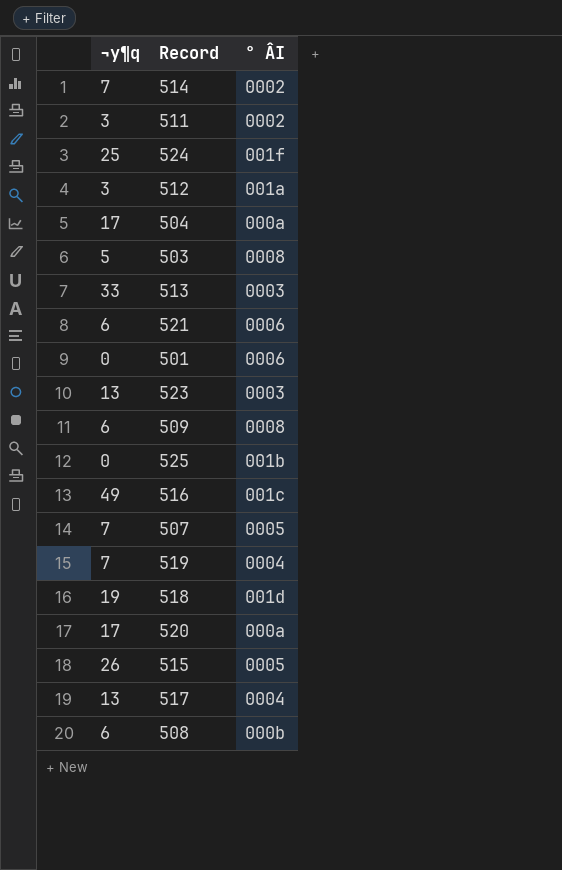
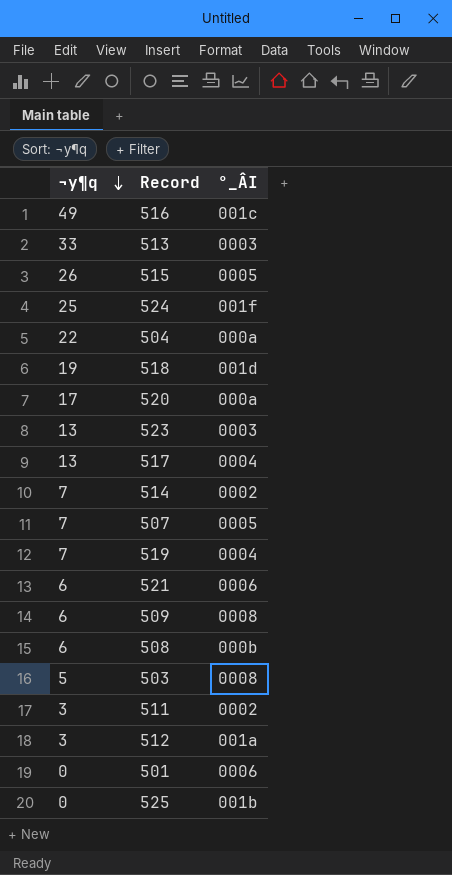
row order: none -> ¬y¶q descending
column name: ° ÂI -> °_ÂI
504 | ¬y¶q: 17 -> 22

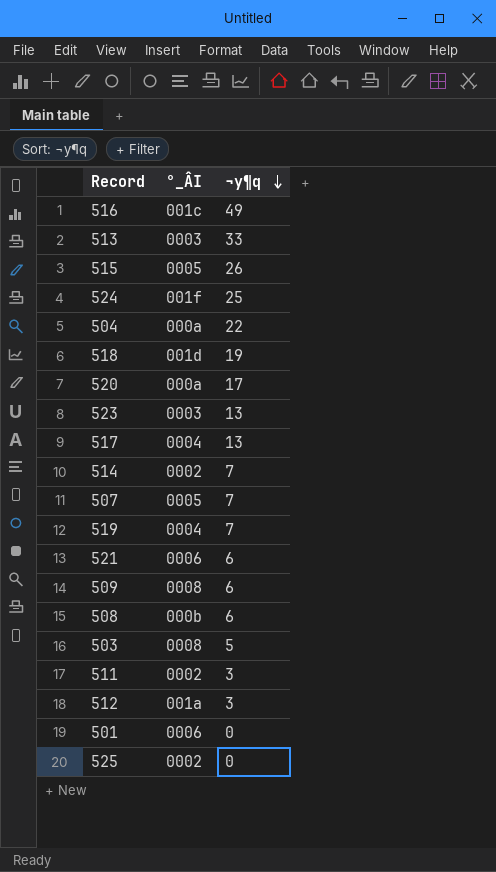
column ¬y¶q | position: 1 -> 3
525 | °_ÂI: 001b -> 0002

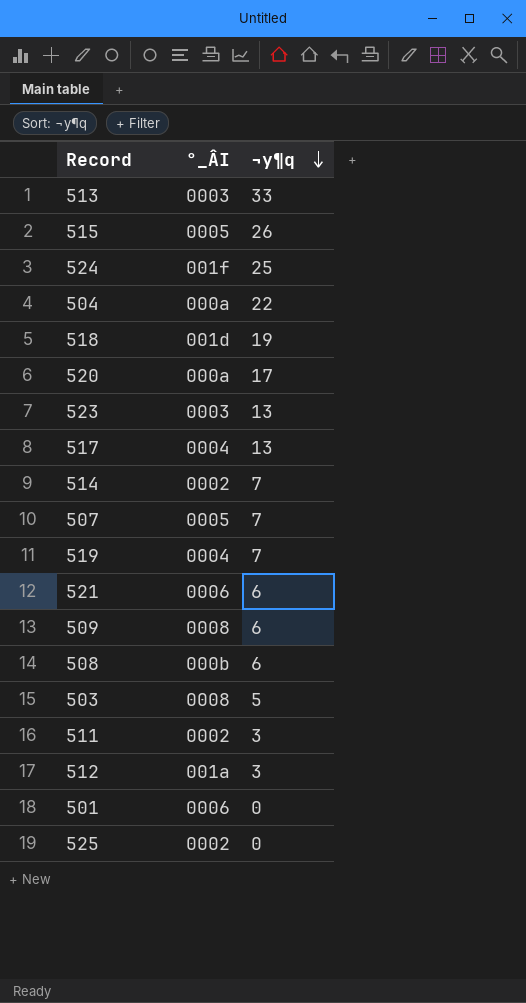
row 516: 001c | 49 -> none

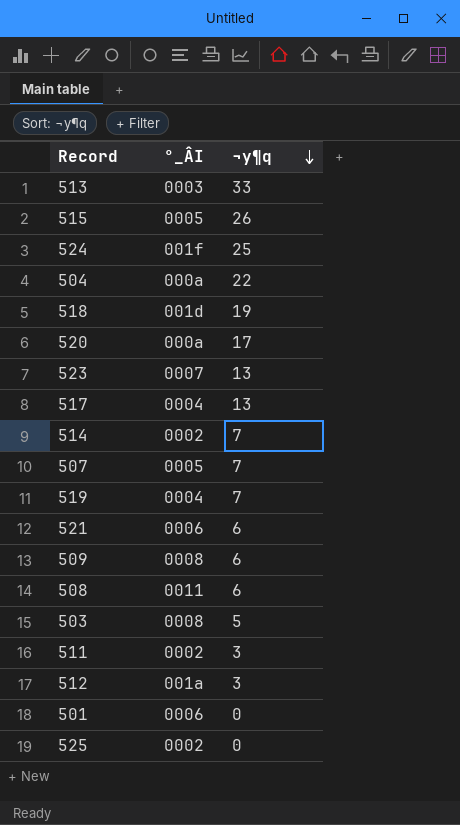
523 | °_ÂI: 0003 -> 0007
508 | °_ÂI: 000b -> 0011

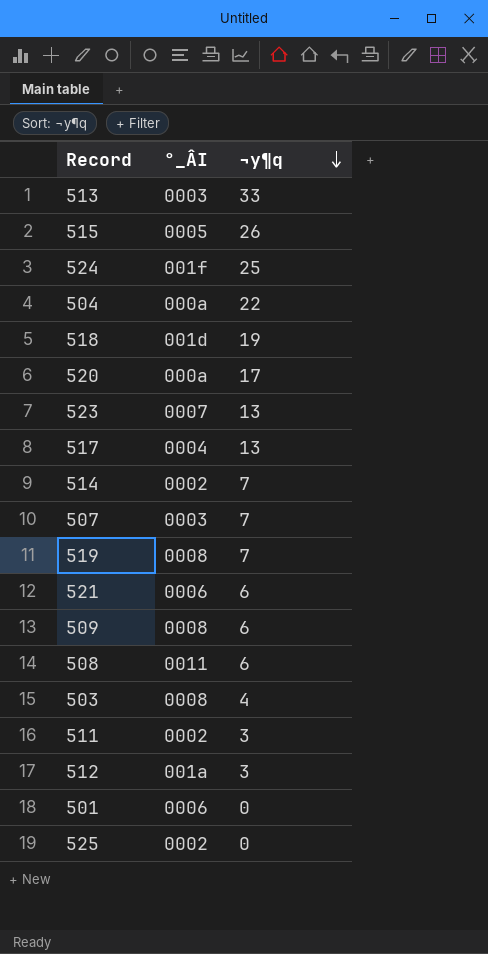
507 | °_ÂI: 0005 -> 0003
519 | °_ÂI: 0004 -> 0008
503 | ¬y¶q: 5 -> 4

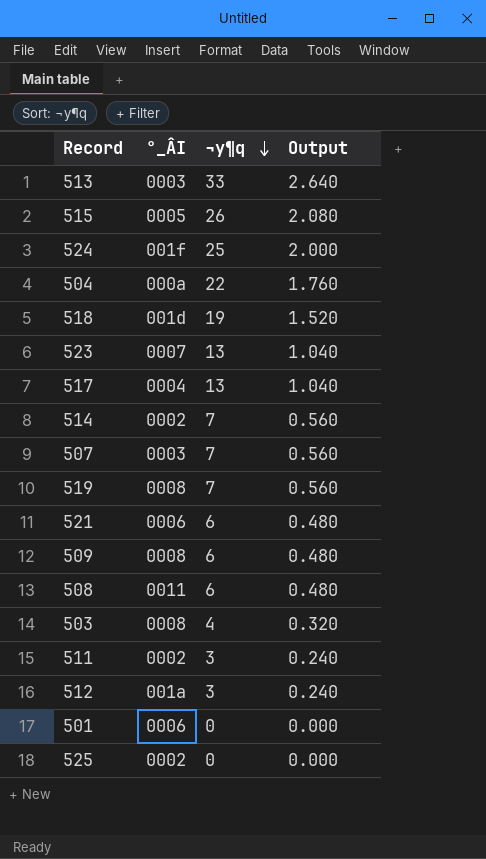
column Output | formula: none -> [¬y¶q] * 0.08
row 520: 000a | 17 -> none

